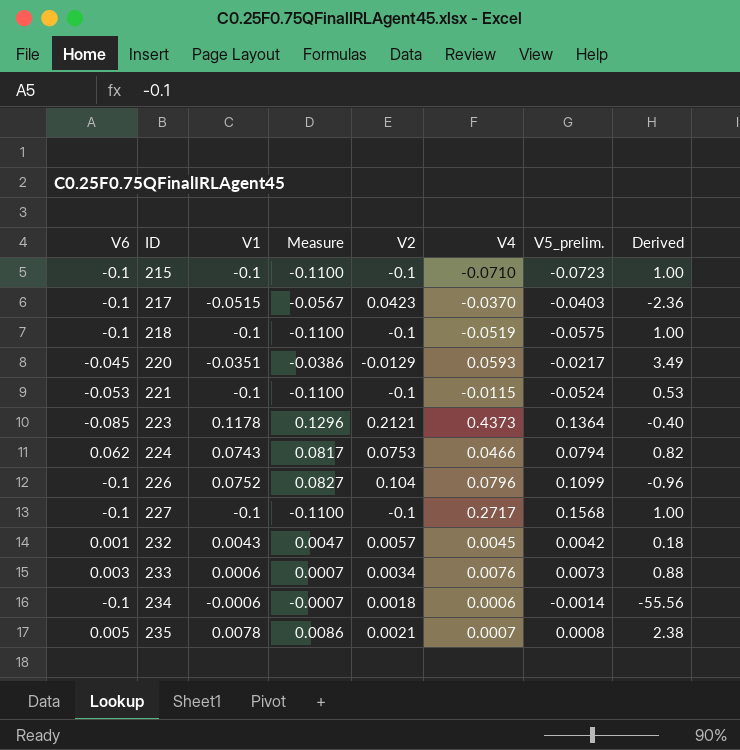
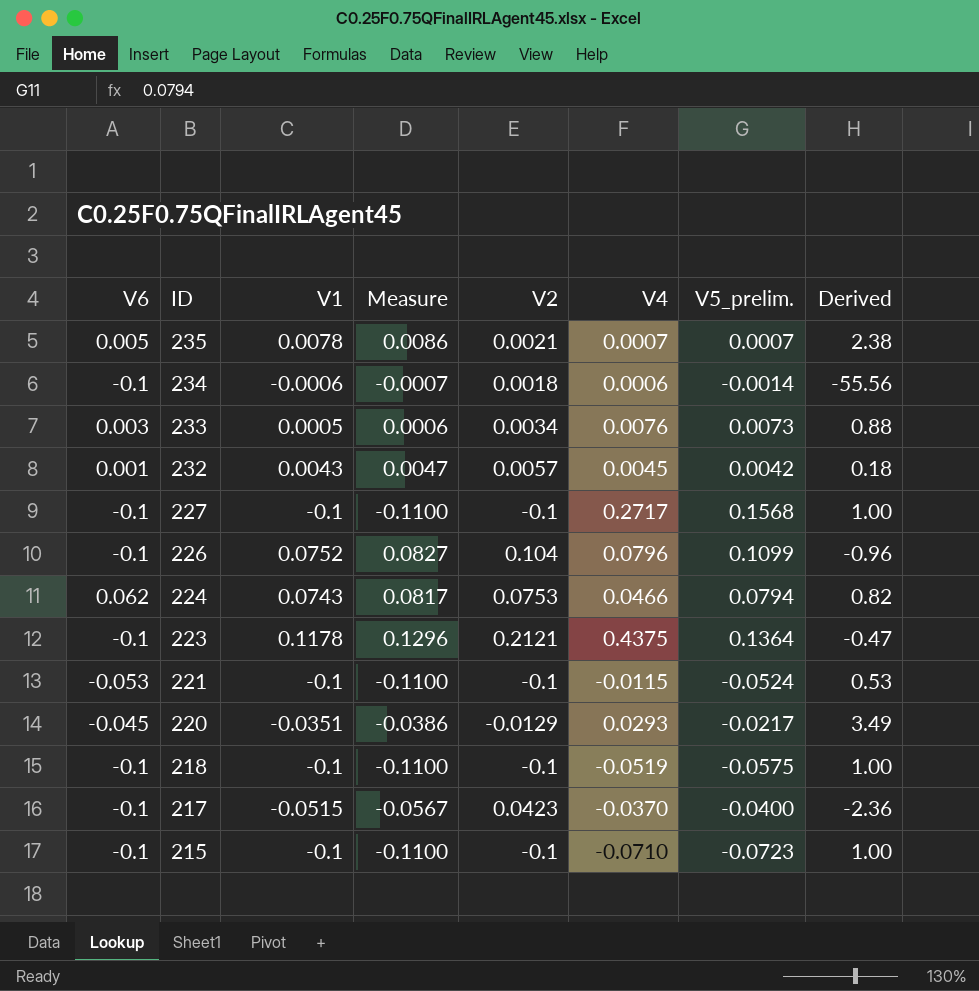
row order: ID ascending -> ID descending
235 | V5_prelim.: 0.0008 -> 0.0007
233 | V1: 0.0006 -> 0.0005
233 | Measure: 0.0007 -> 0.0006
223 | V6: -0.085 -> -0.1
223 | V4: 0.4373 -> 0.4375
223 | Derived: -0.40 -> -0.47
220 | V4: 0.0593 -> 0.0293
217 | V5_prelim.: -0.0403 -> -0.0400

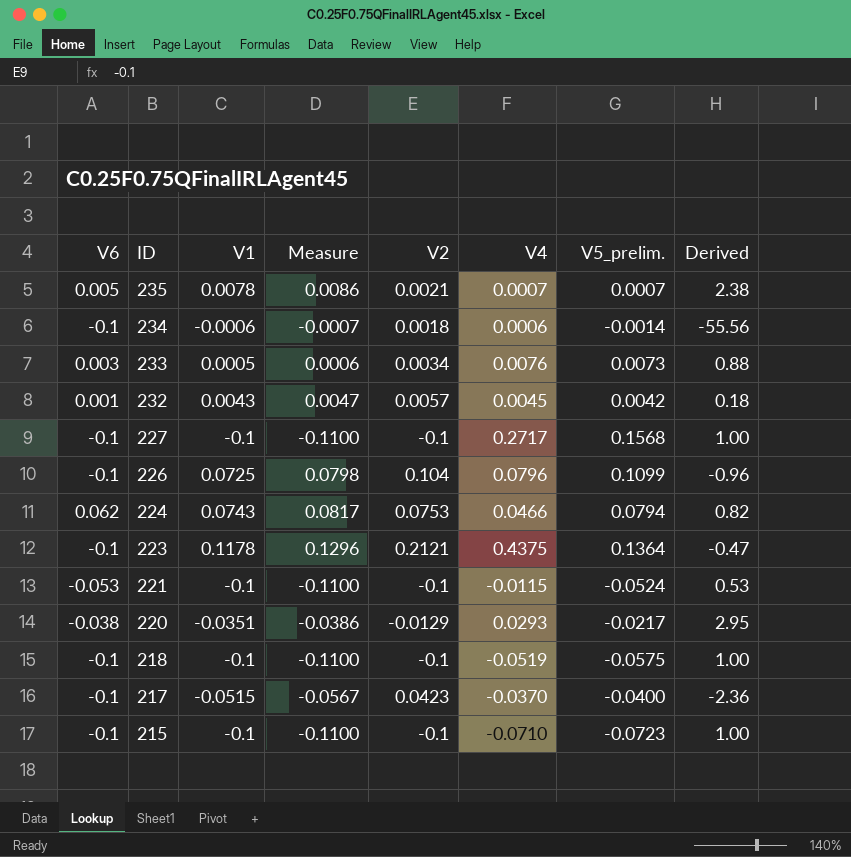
226 | V1: 0.0752 -> 0.0725
226 | Measure: 0.0827 -> 0.0798
220 | V6: -0.045 -> -0.038
220 | Derived: 3.49 -> 2.95

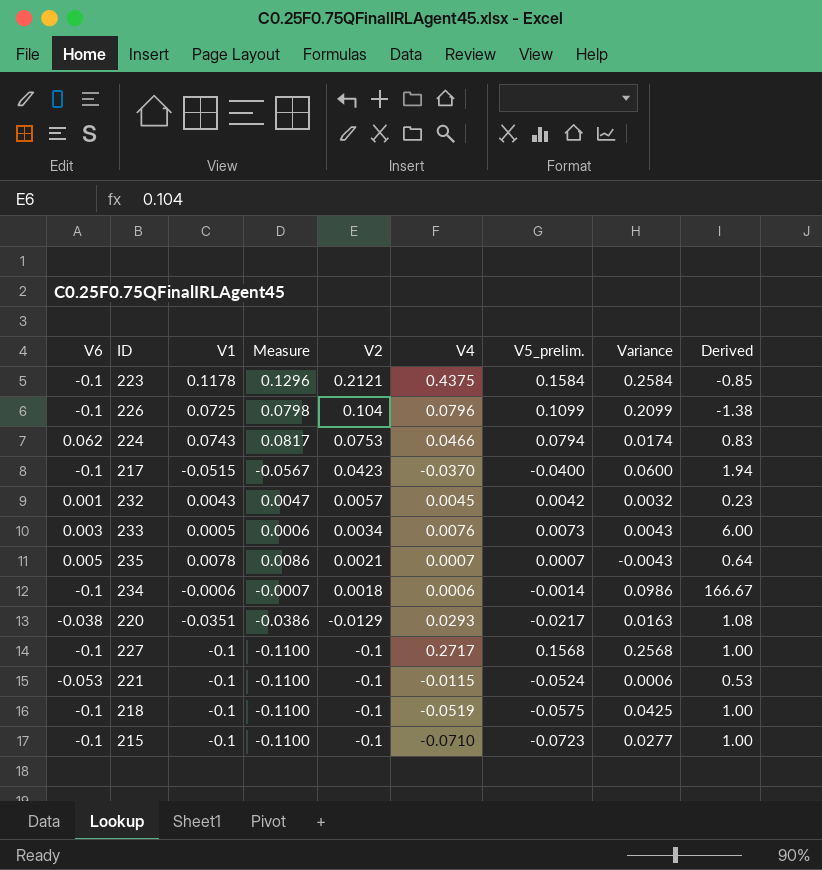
row order: ID descending -> V2 descending
column Variance | formula: none -> [V5_prelim.] - [V6]
column Derived | formula: [V6] / [V2] -> [V6] / [V1]
223 | V5_prelim.: 0.1364 -> 0.1584

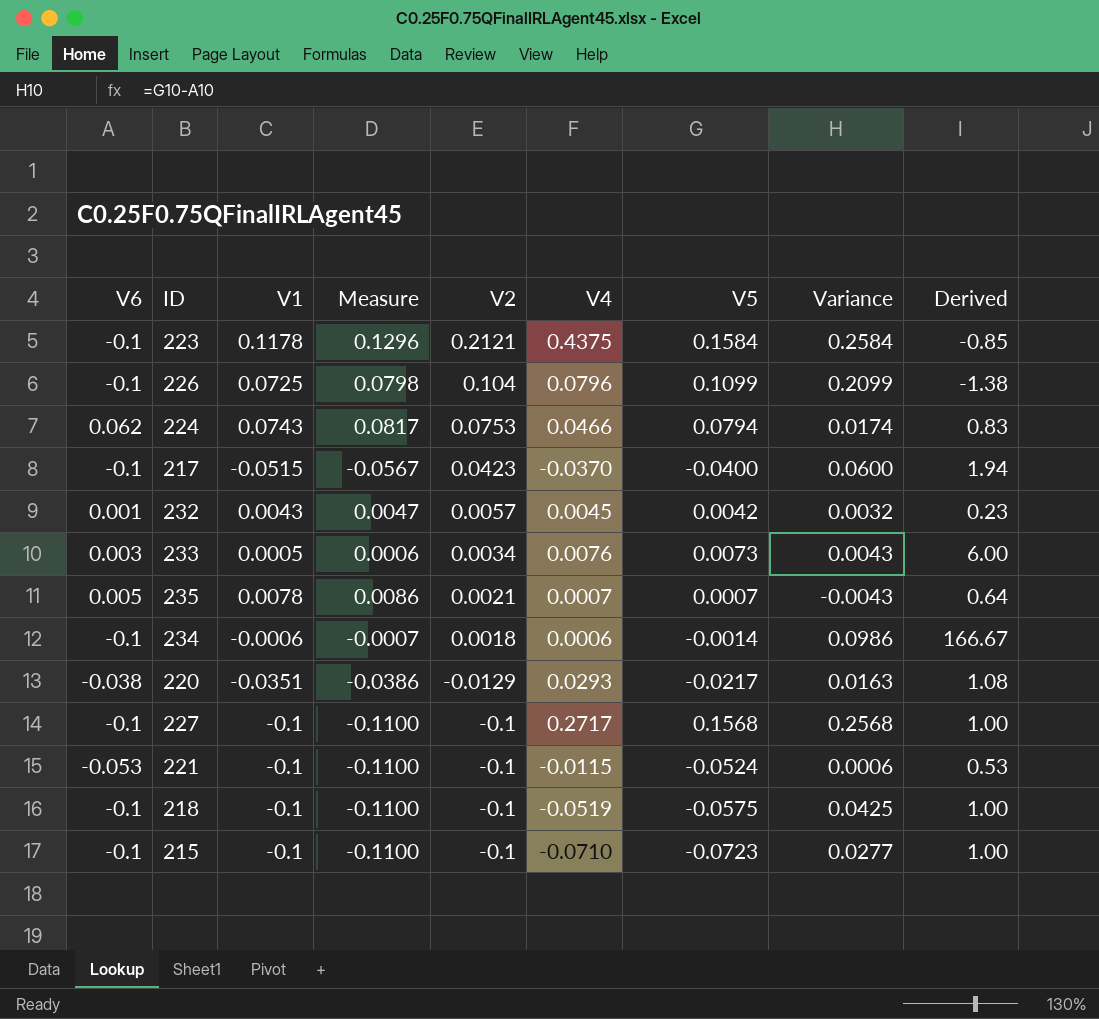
column name: V5_prelim. -> V5

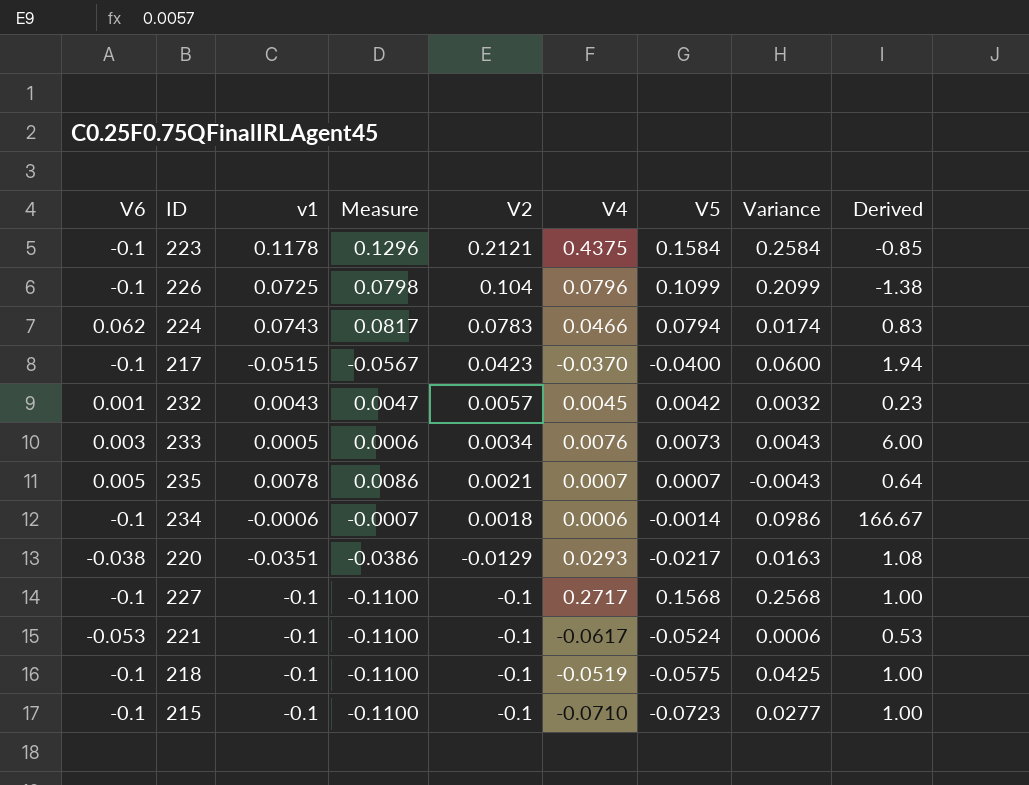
column name: V1 -> v1
224 | V2: 0.0753 -> 0.0783
221 | V4: -0.0115 -> -0.0617

